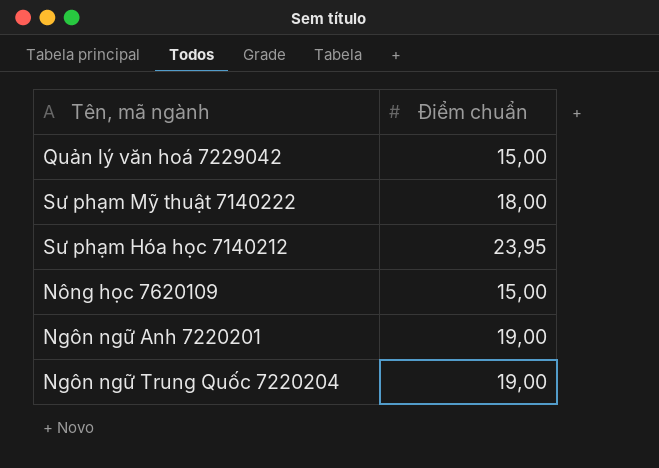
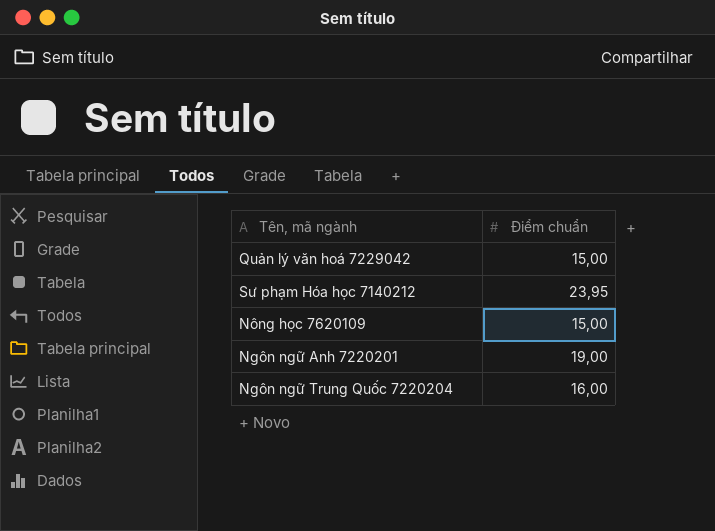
row Sư phạm Mỹ thuật 7140222: 18,00 -> none
Ngôn ngữ Trung Quốc 7220204 | Điểm chuẩn: 19,00 -> 16,00

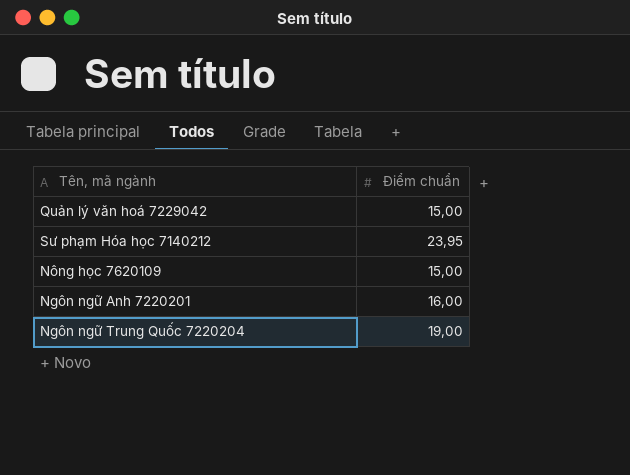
Ngôn ngữ Anh 7220201 | Điểm chuẩn: 19,00 -> 16,00
Ngôn ngữ Trung Quốc 7220204 | Điểm chuẩn: 16,00 -> 19,00

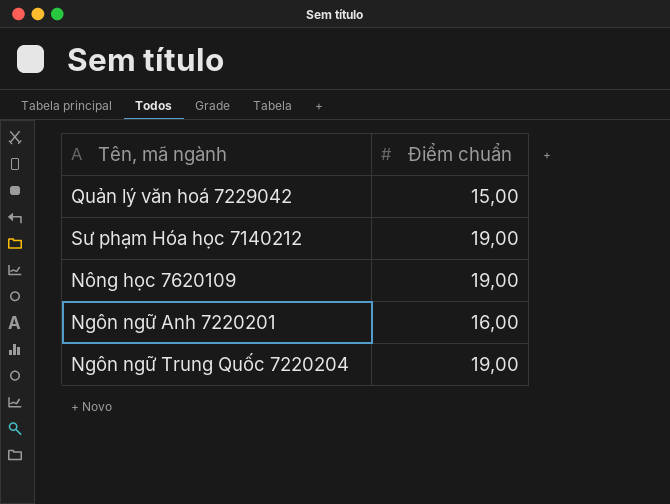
Sư phạm Hóa học 7140212 | Điểm chuẩn: 23,95 -> 19,00
Nông học 7620109 | Điểm chuẩn: 15,00 -> 19,00

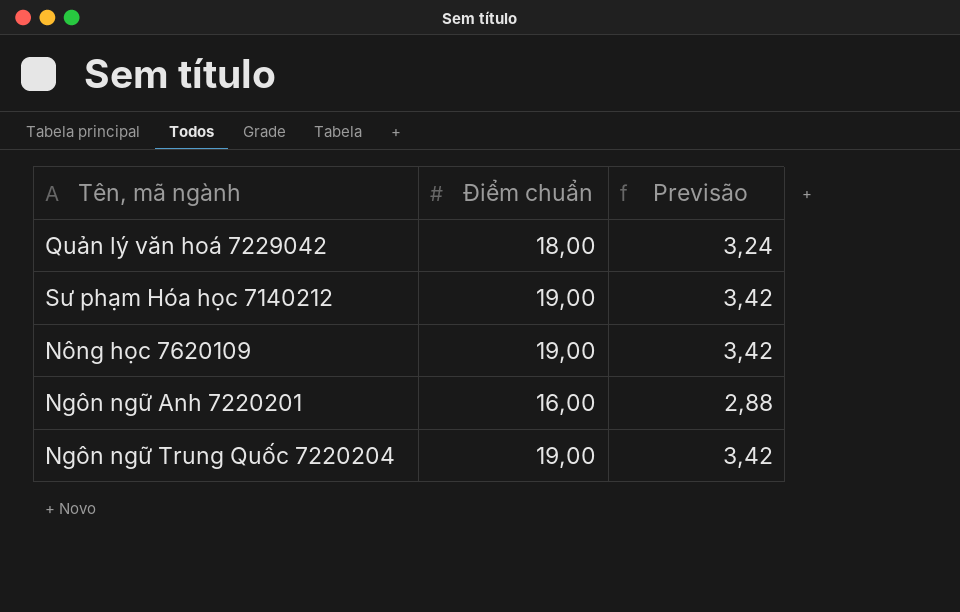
column Previsão | formula: none -> [Điểm chuẩn] * 0,18
Quản lý văn hoá 7229042 | Điểm chuẩn: 15,00 -> 18,00

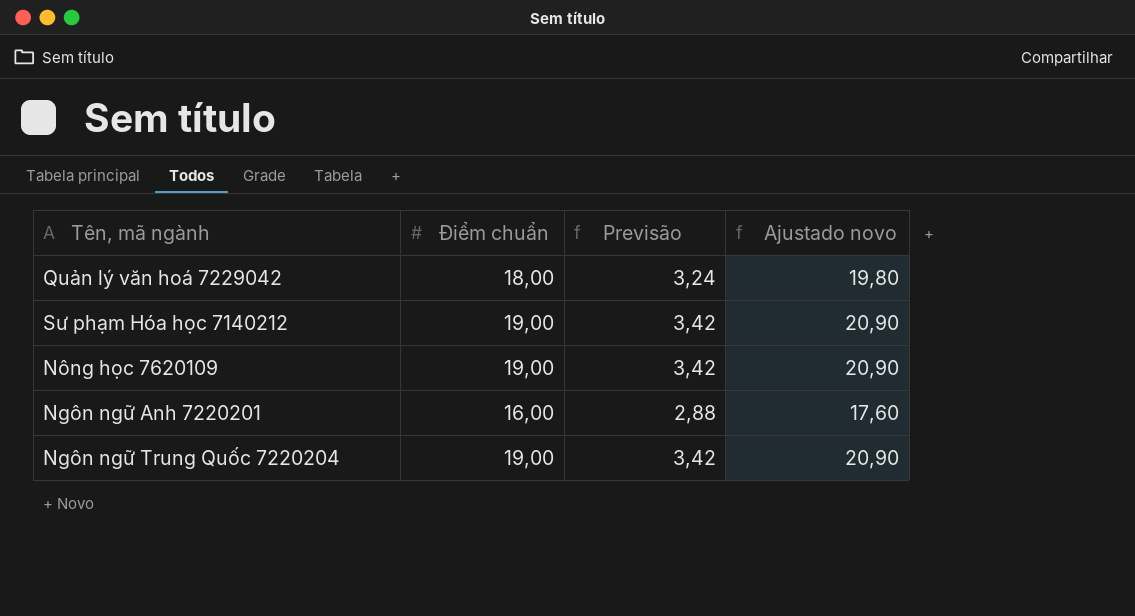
column Ajustado novo | formula: none -> [Điểm chuẩn] * 1,1

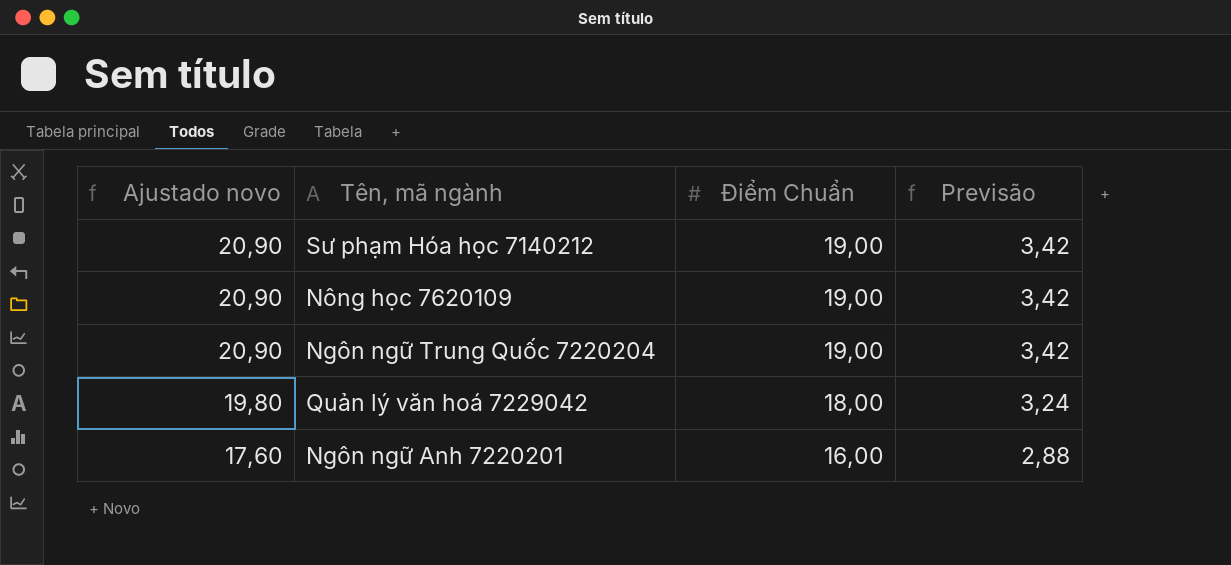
row order: none -> Ajustado novo descending
column Ajustado novo | position: 4 -> 1
column name: Điểm chuẩn -> Điểm Chuẩn

